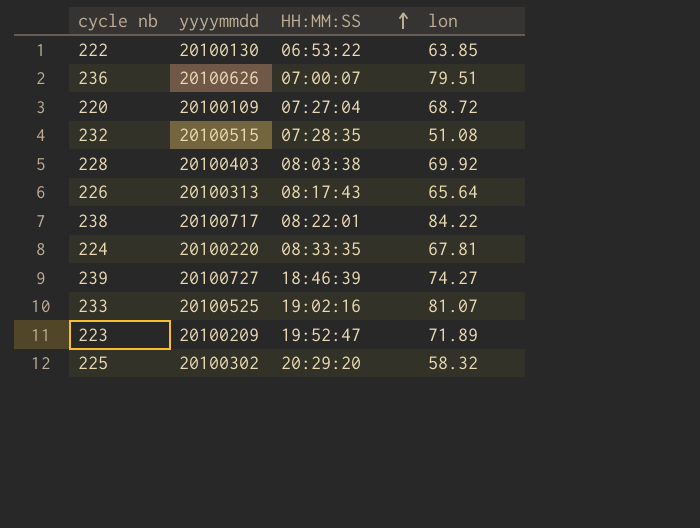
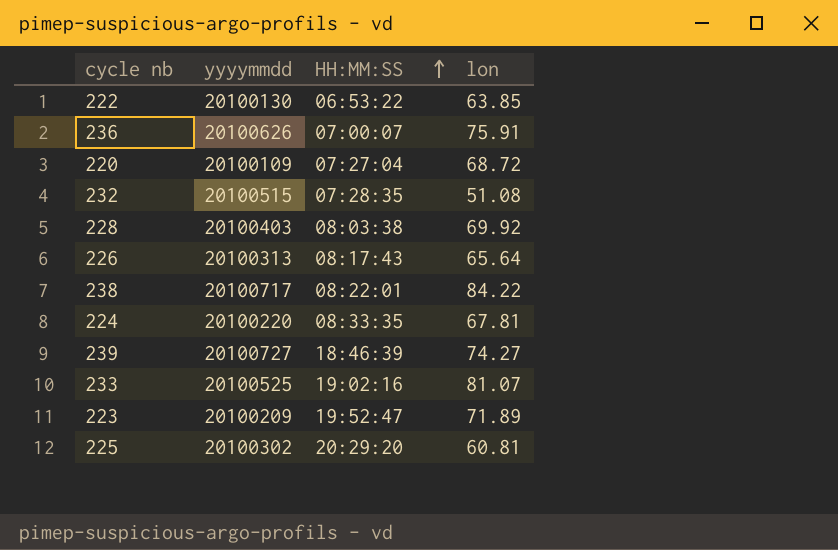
236 | lon: 79.51 -> 75.91
225 | lon: 58.32 -> 60.81

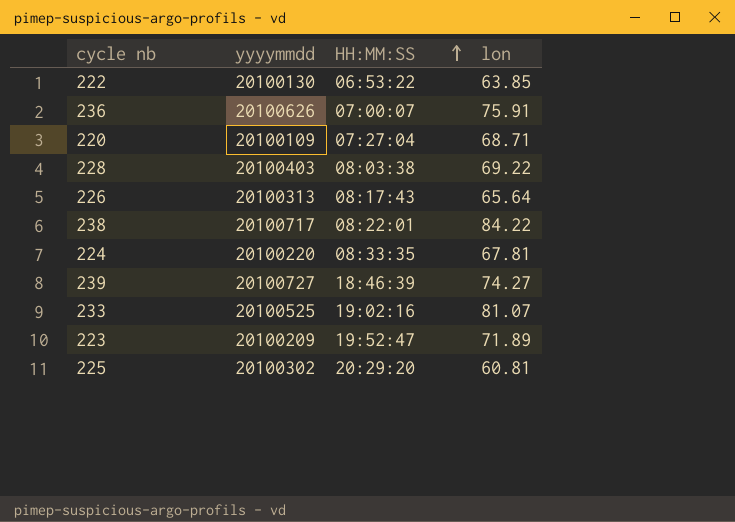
row 232: 20100515 | 07:28:35 | 51.08 -> none
220 | lon: 68.72 -> 68.71
228 | lon: 69.92 -> 69.22

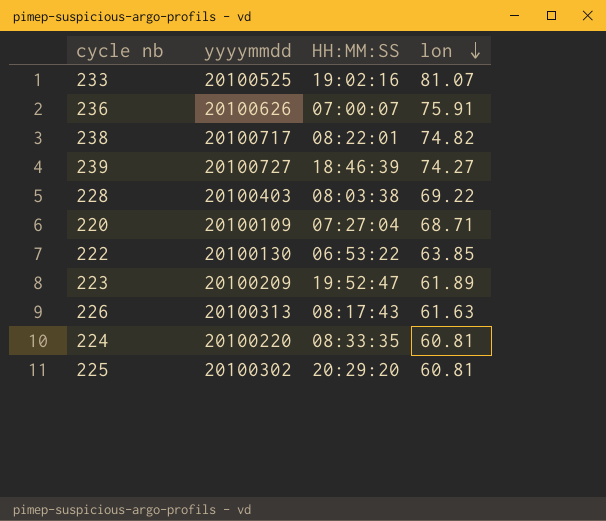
row order: HH:MM:SS ascending -> lon descending
238 | lon: 84.22 -> 74.82
223 | lon: 71.89 -> 61.89
226 | lon: 65.64 -> 61.63
224 | lon: 67.81 -> 60.81

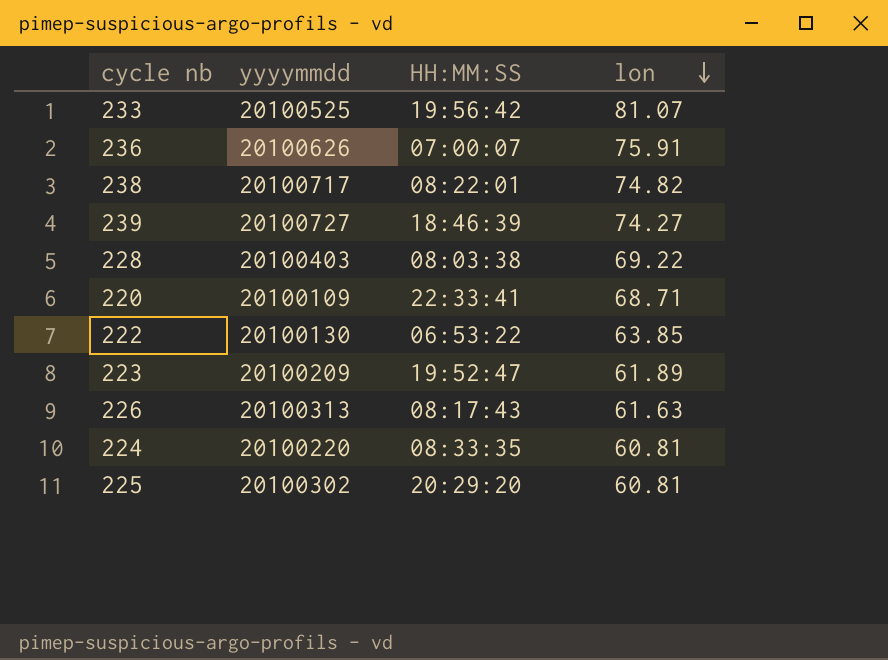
233 | HH:MM:SS: 19:02:16 -> 19:56:42
220 | HH:MM:SS: 07:27:04 -> 22:33:41

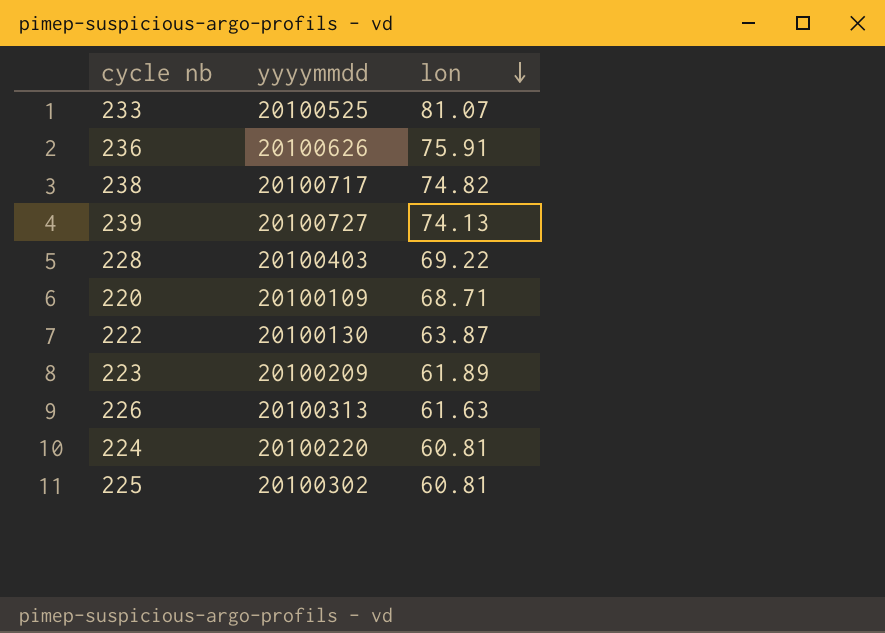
column HH:MM:SS | position: 3 -> none
239 | lon: 74.27 -> 74.13
222 | lon: 63.85 -> 63.87

